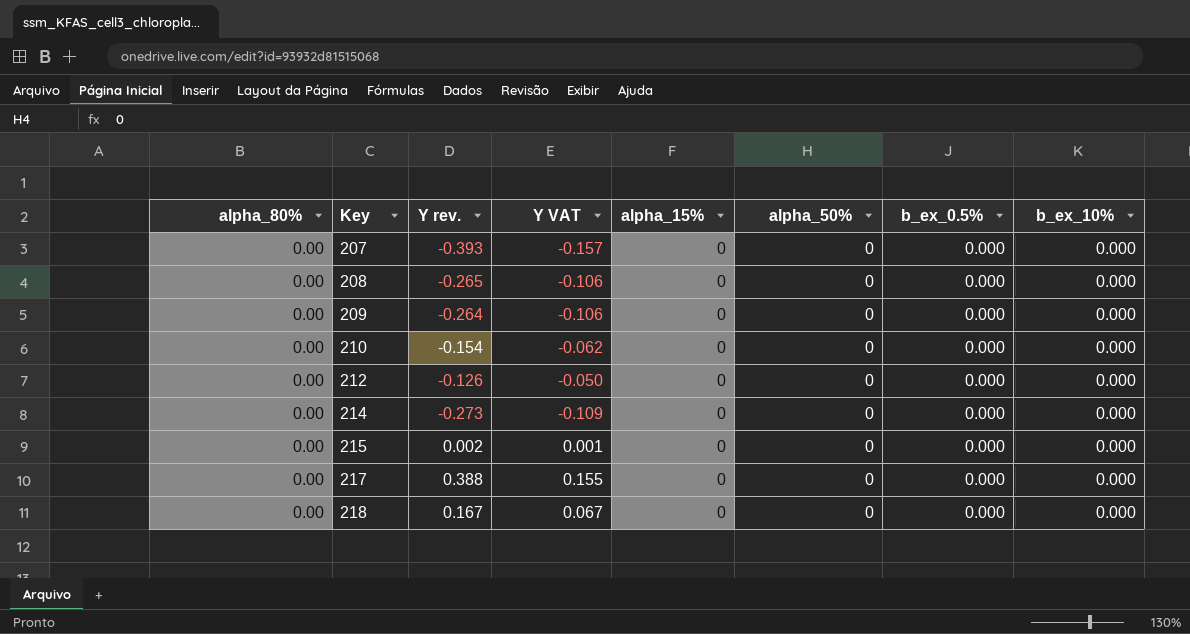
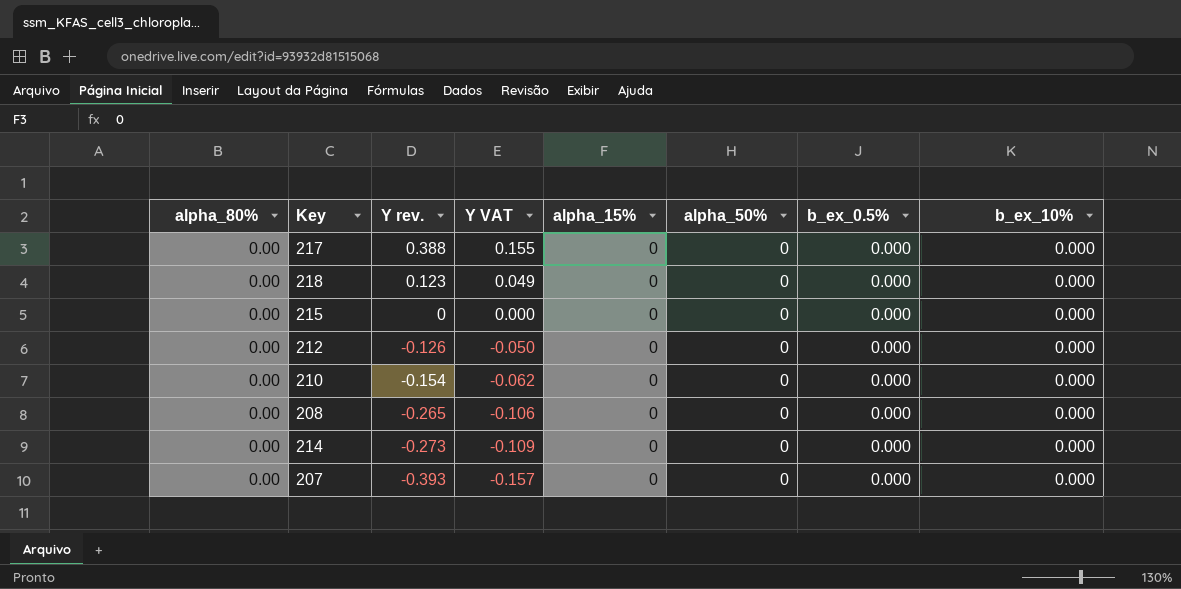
row order: Key ascending -> Y rev. descending
row 209: 0.00 | -0.264 | -0.106 | 0 | 0 | 0.000 | 0.000 -> none
218 | Y rev.: 0.167 -> 0.123
218 | Y VAT: 0.067 -> 0.049
215 | Y rev.: 0.002 -> 0
215 | Y VAT: 0.001 -> 0.000

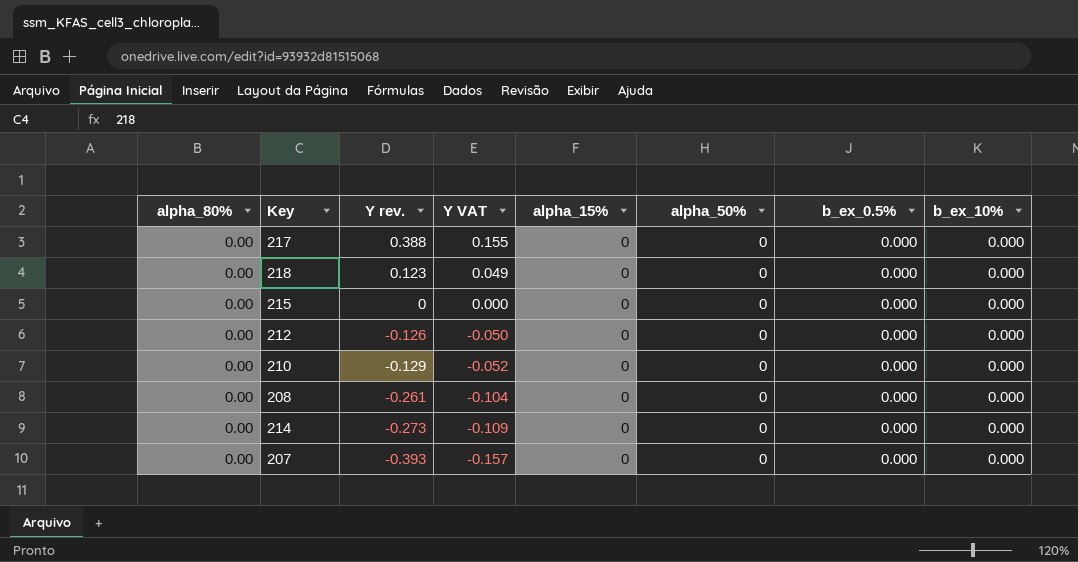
210 | Y rev.: -0.154 -> -0.129
210 | Y VAT: -0.062 -> -0.052
208 | Y rev.: -0.265 -> -0.261
208 | Y VAT: -0.106 -> -0.104

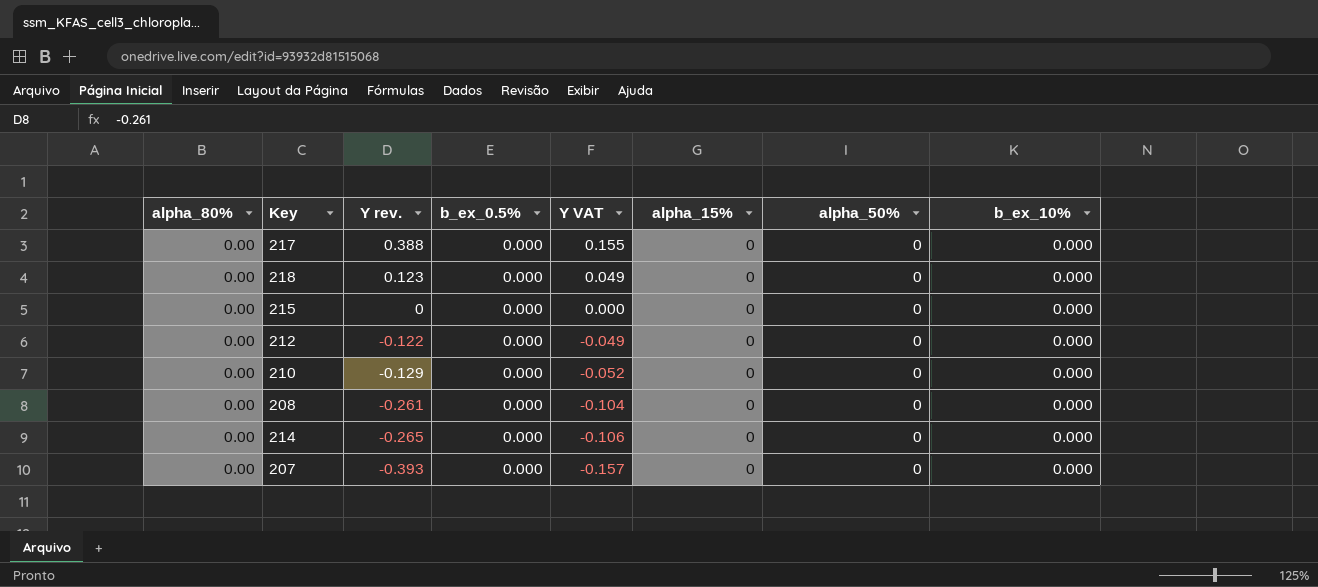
column b_ex_0.5% | position: 7 -> 4
212 | Y rev.: -0.126 -> -0.122
212 | Y VAT: -0.050 -> -0.049
214 | Y rev.: -0.273 -> -0.265
214 | Y VAT: -0.109 -> -0.106

